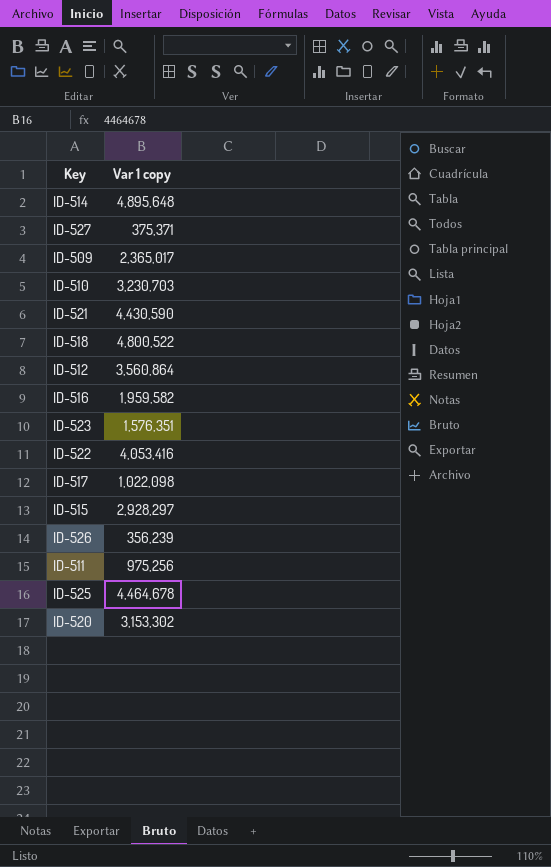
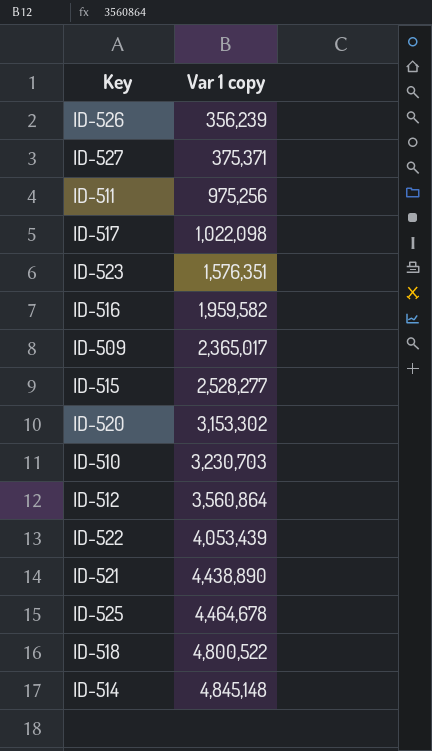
row order: none -> Var 1 copy ascending
ID-515 | Var 1 copy: 2,928,297 -> 2,528,277
ID-522 | Var 1 copy: 4,053,416 -> 4,053,439
ID-521 | Var 1 copy: 4,430,590 -> 4,438,890
ID-514 | Var 1 copy: 4,895,648 -> 4,845,148

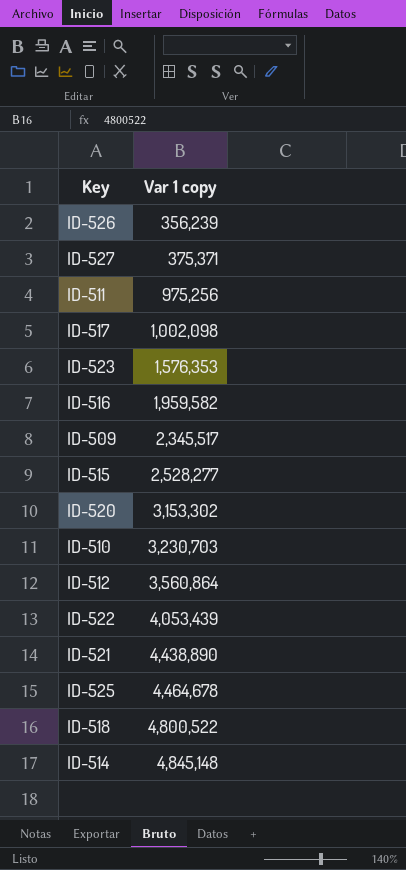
ID-517 | Var 1 copy: 1,022,098 -> 1,002,098
ID-523 | Var 1 copy: 1,576,351 -> 1,576,353
ID-509 | Var 1 copy: 2,365,017 -> 2,345,517

